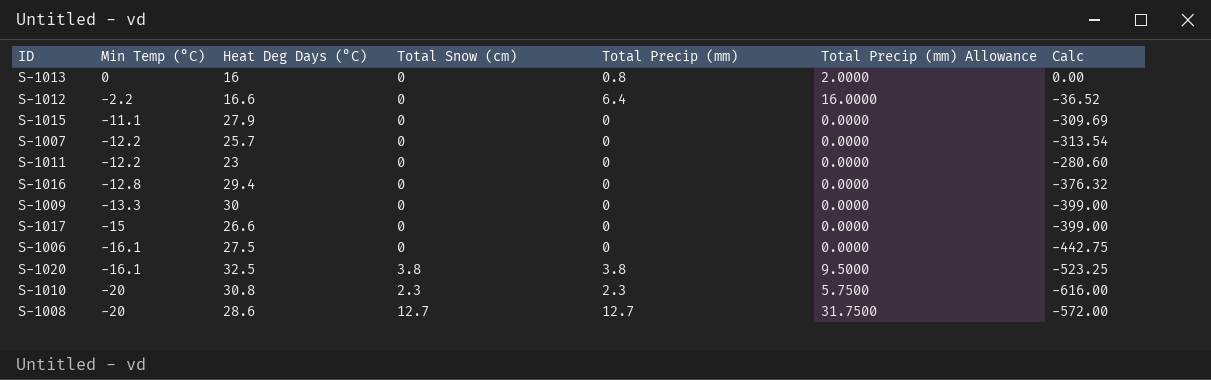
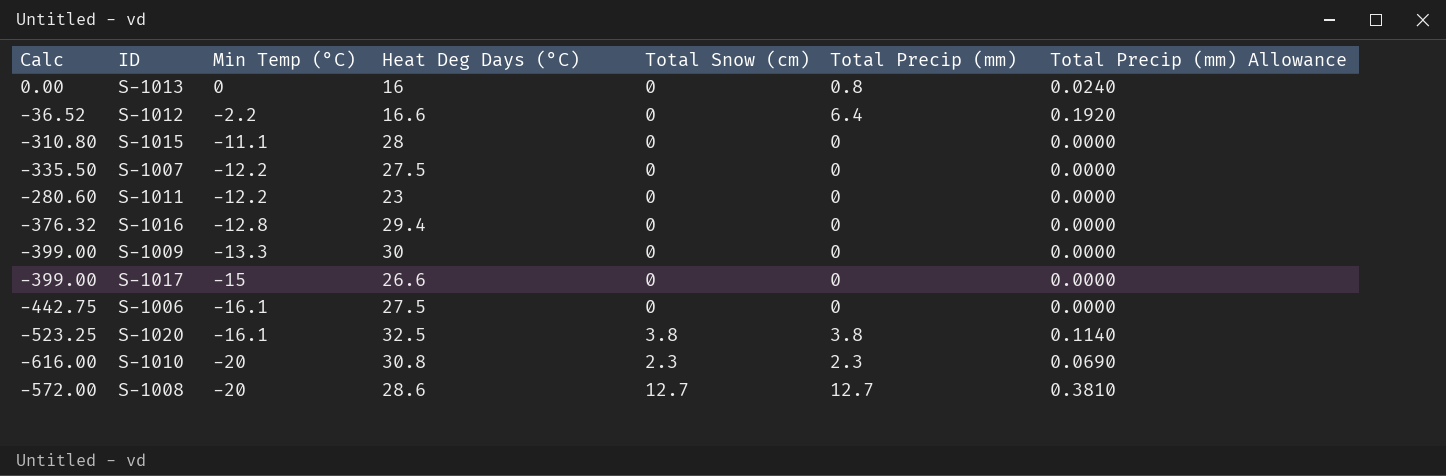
column Calc | position: 7 -> 1
column Total Precip (mm) Allowance | formula: [Total Precip (mm)] * 2.5 -> [Total Precip (mm)] * 0.03
S-1015 | Calc: -309.69 -> -310.80
S-1015 | Heat Deg Days (°C): 27.9 -> 28
S-1007 | Calc: -313.54 -> -335.50
S-1007 | Heat Deg Days (°C): 25.7 -> 27.5

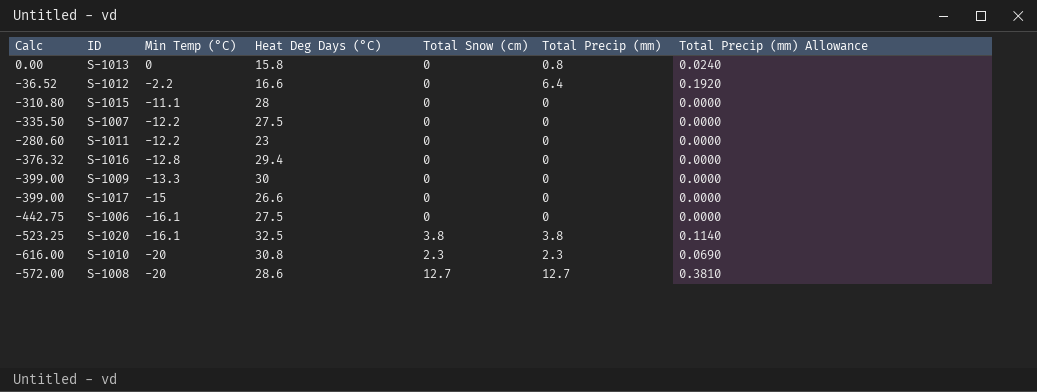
S-1013 | Heat Deg Days (°C): 16 -> 15.8

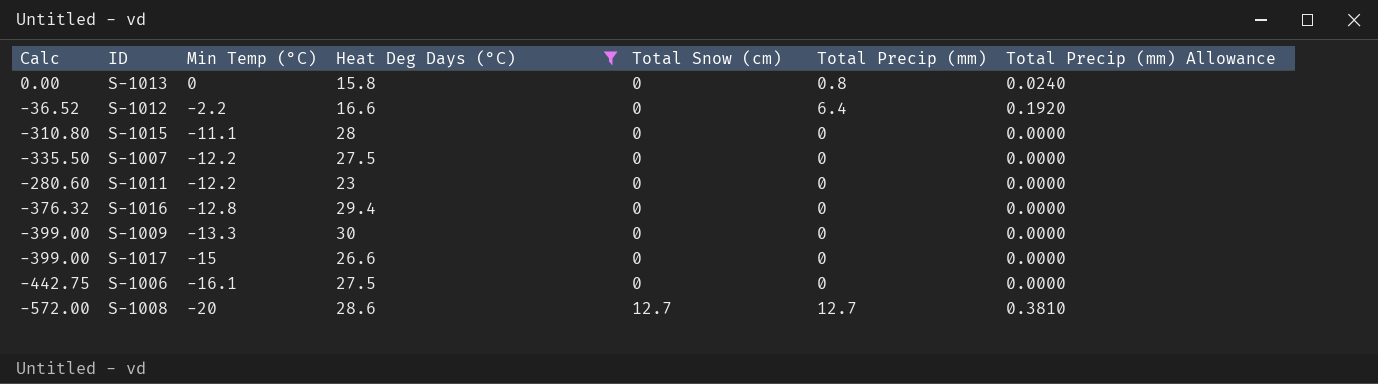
filter: none -> Heat Deg Days (°C) <= 30

